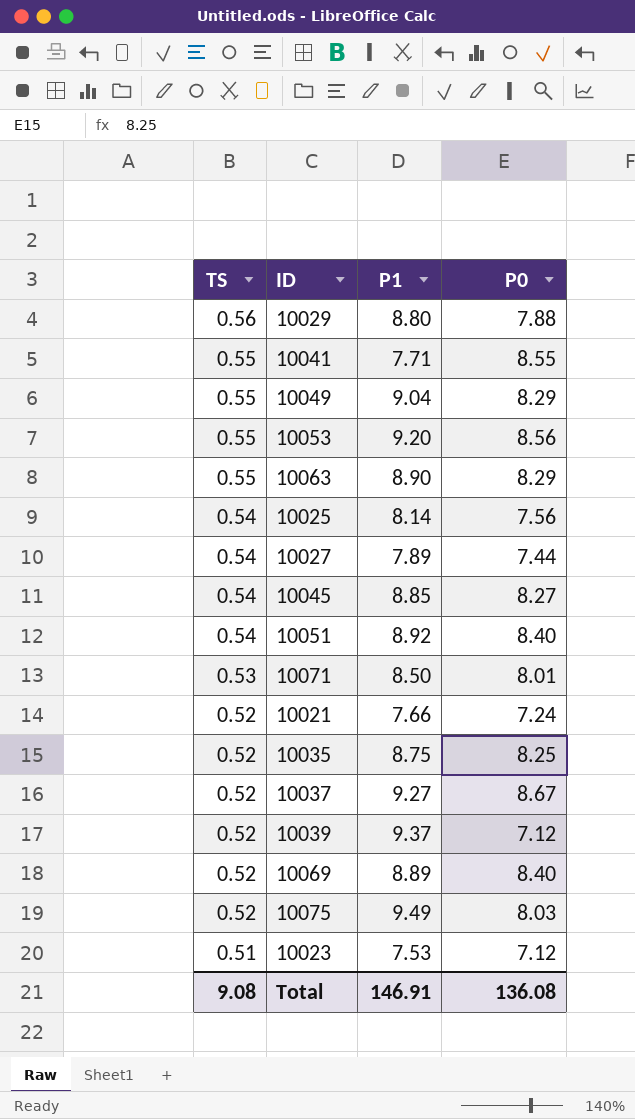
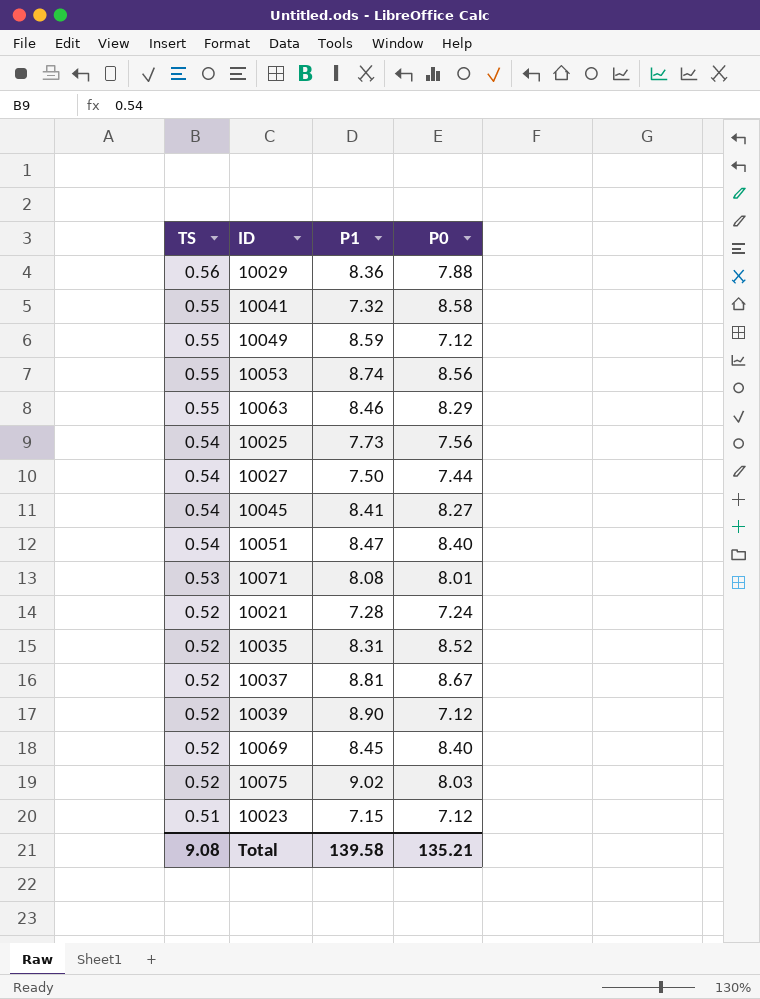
10029 | P1: 8.80 -> 8.36
10041 | P1: 7.71 -> 7.32
10041 | P0: 8.55 -> 8.58
10049 | P1: 9.04 -> 8.59
10049 | P0: 8.29 -> 7.12
10053 | P1: 9.20 -> 8.74
10063 | P1: 8.90 -> 8.46
10025 | P1: 8.14 -> 7.73
10027 | P1: 7.89 -> 7.50
10045 | P1: 8.85 -> 8.41
10051 | P1: 8.92 -> 8.47
10071 | P1: 8.50 -> 8.08
10021 | P1: 7.66 -> 7.28
10035 | P1: 8.75 -> 8.31
10035 | P0: 8.25 -> 8.52
10037 | P1: 9.27 -> 8.81
10039 | P1: 9.37 -> 8.90
10069 | P1: 8.89 -> 8.45
10075 | P1: 9.49 -> 9.02
10023 | P1: 7.53 -> 7.15
Total | P1: 146.91 -> 139.58
Total | P0: 136.08 -> 135.21

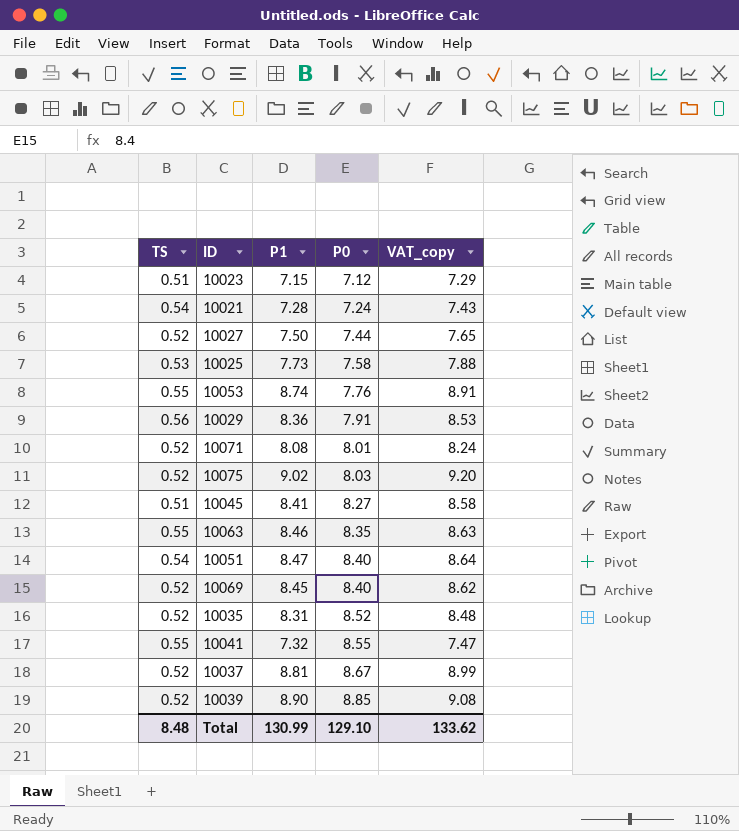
row order: TS descending -> P0 ascending
column VAT_copy | formula: none -> [P1] * 1.02
row 10049: 0.55 | 8.59 | 7.12 -> none
10021 | TS: 0.52 -> 0.54
10027 | TS: 0.54 -> 0.52
10025 | TS: 0.54 -> 0.53
10025 | P0: 7.56 -> 7.58
10053 | P0: 8.56 -> 7.76
10029 | P0: 7.88 -> 7.91
10071 | TS: 0.53 -> 0.52
10045 | TS: 0.54 -> 0.51
10063 | P0: 8.29 -> 8.35
10041 | P0: 8.58 -> 8.55
10039 | P0: 7.12 -> 8.85
Total | TS: 9.08 -> 8.48
Total | P1: 139.58 -> 130.99
Total | P0: 135.21 -> 129.10

